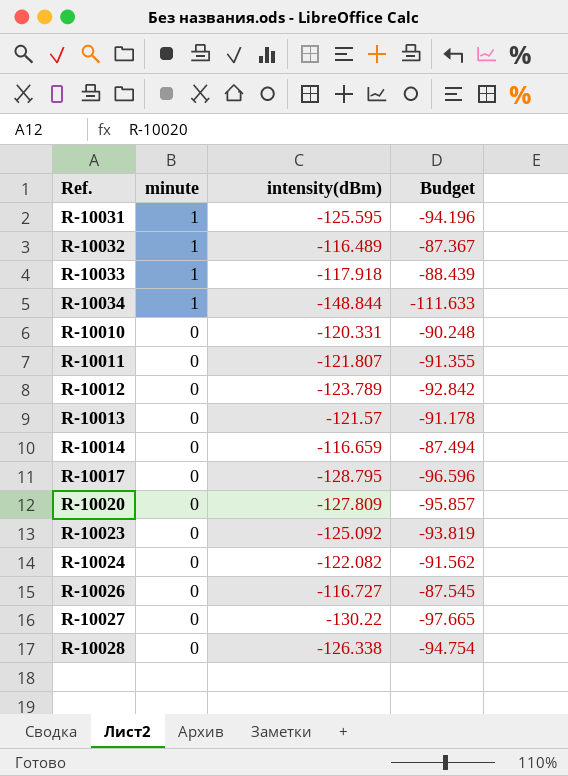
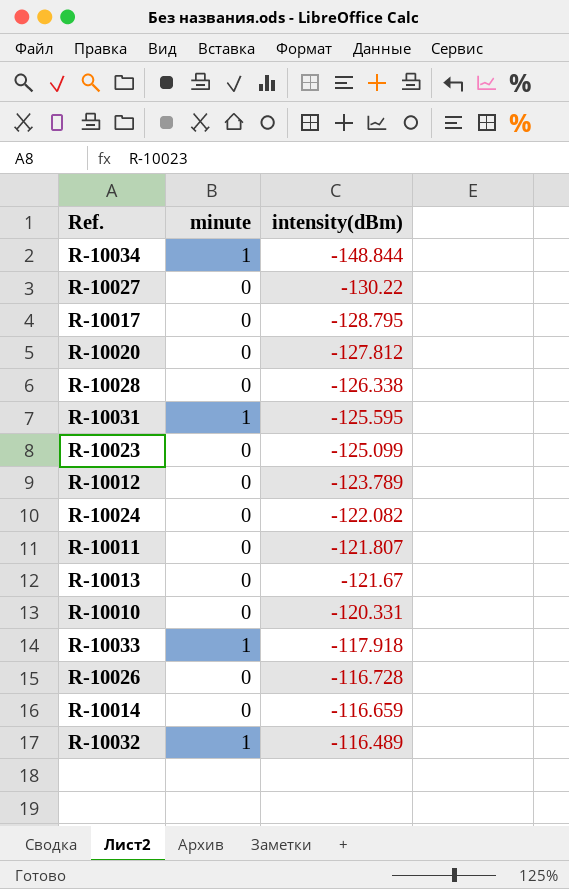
row order: minute descending -> intensity(dBm) ascending
column Budget | formula: [intensity(dBm)] * 0.75 -> none
R-10020 | intensity(dBm): -127.809 -> -127.812
R-10023 | intensity(dBm): -125.092 -> -125.099
R-10013 | intensity(dBm): -121.57 -> -121.67
R-10026 | intensity(dBm): -116.727 -> -116.728

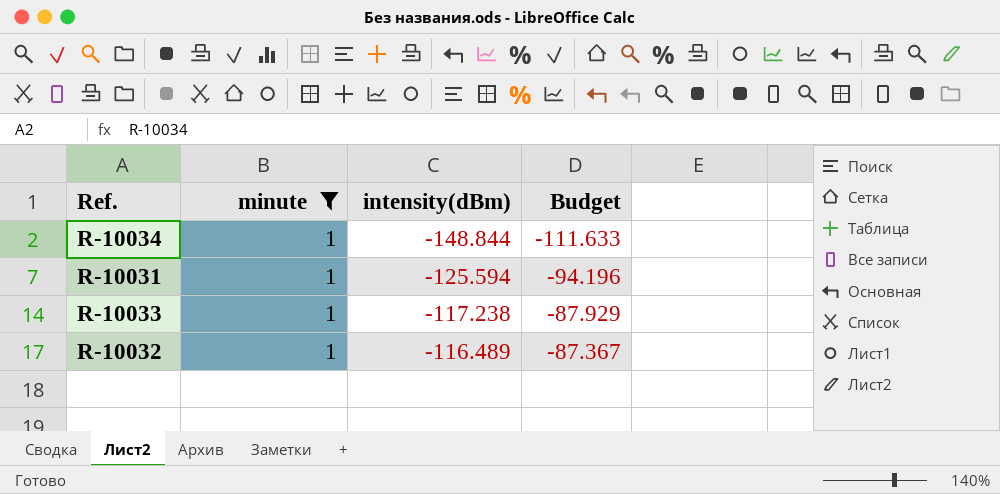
filter: none -> minute = 1
column Budget | formula: none -> [intensity(dBm)] * 0.75
R-10031 | intensity(dBm): -125.595 -> -125.594
R-10033 | intensity(dBm): -117.918 -> -117.238

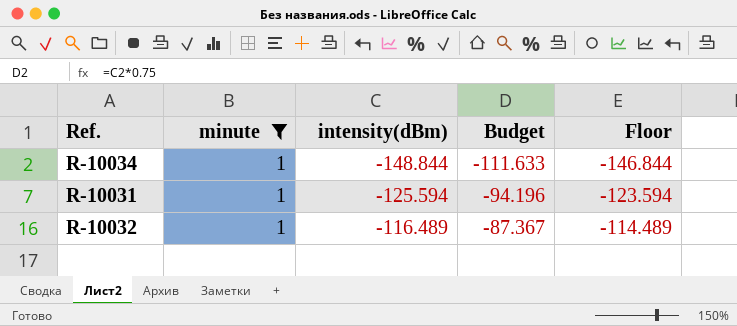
column Floor | formula: none -> [intensity(dBm)] + 2
row R-10033: 1 | -117.238 | -87.929 -> none

